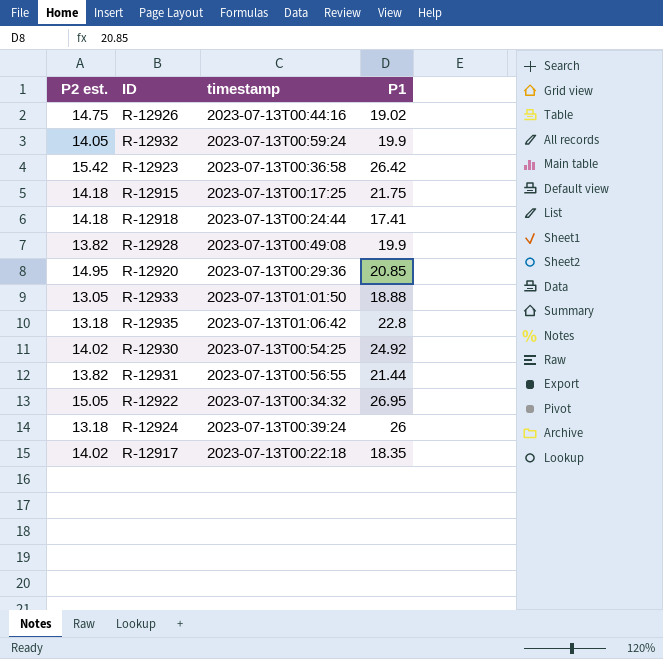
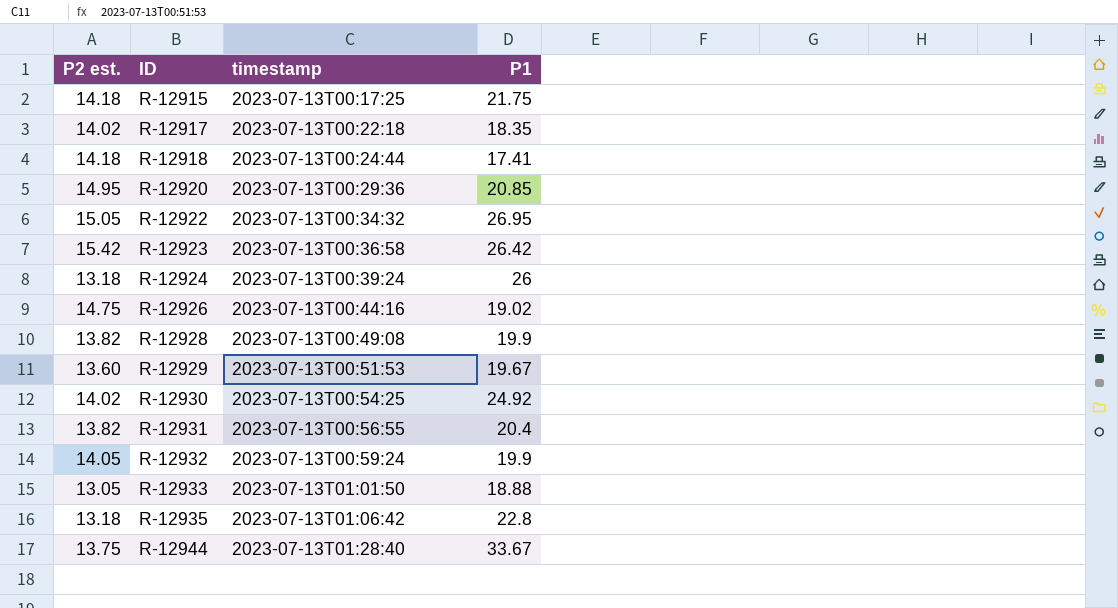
row order: none -> ID ascending
row R-12929: none -> 13.60 | 2023-07-13T00:51:53 | 19.67
R-12931 | P1: 21.44 -> 20.4
row R-12944: none -> 13.75 | 2023-07-13T01:28:40 | 33.67

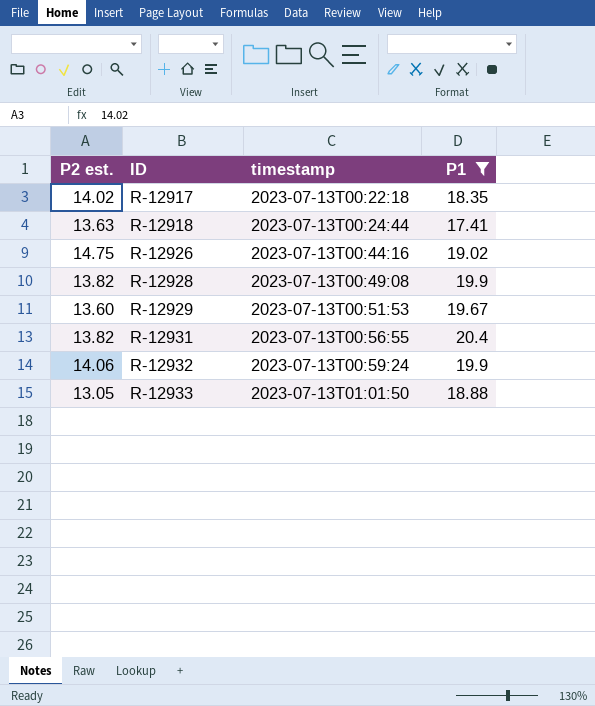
filter: none -> P1 <= 20.4
R-12918 | P2 est.: 14.18 -> 13.63
R-12932 | P2 est.: 14.05 -> 14.06

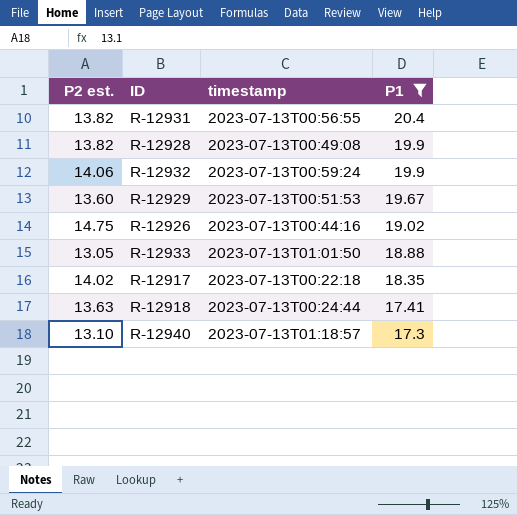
row order: ID ascending -> P1 descending
row R-12940: none -> 13.10 | 2023-07-13T01:18:57 | 17.3

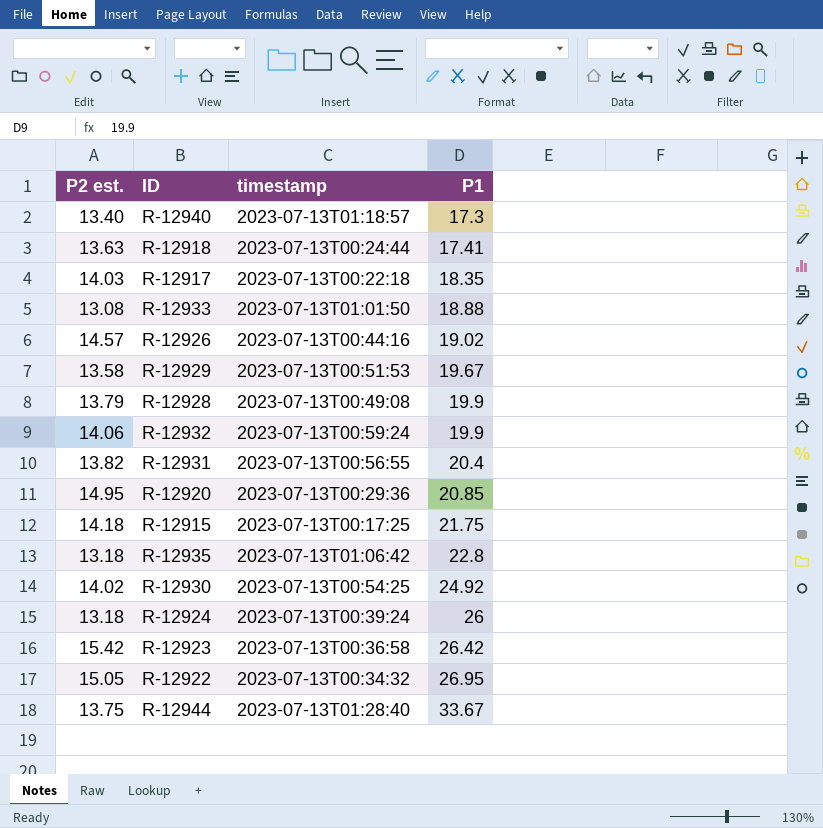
filter: P1 <= 20.4 -> none
row order: P1 descending -> P1 ascending
R-12940 | P2 est.: 13.10 -> 13.40
R-12917 | P2 est.: 14.02 -> 14.03
R-12933 | P2 est.: 13.05 -> 13.08
R-12926 | P2 est.: 14.75 -> 14.57
R-12929 | P2 est.: 13.60 -> 13.58
R-12928 | P2 est.: 13.82 -> 13.79

